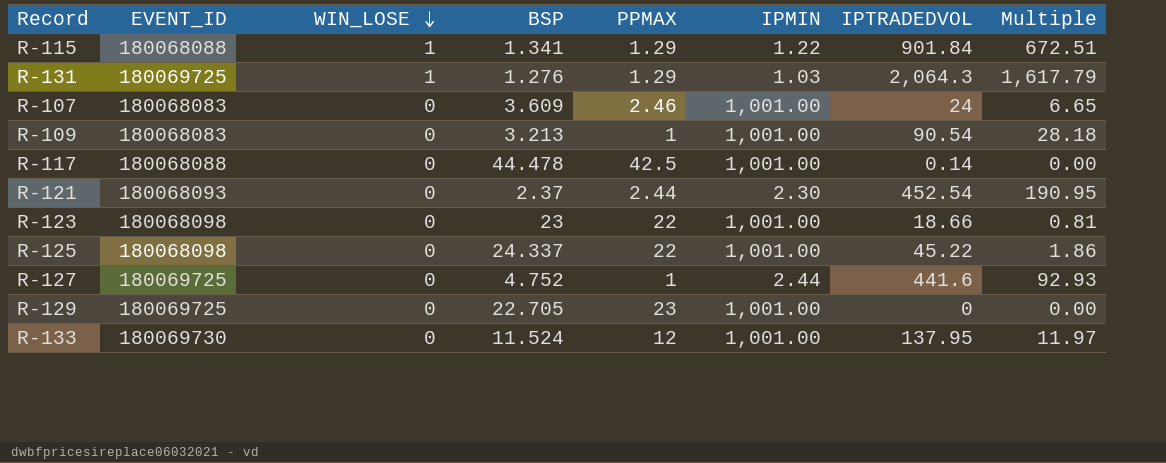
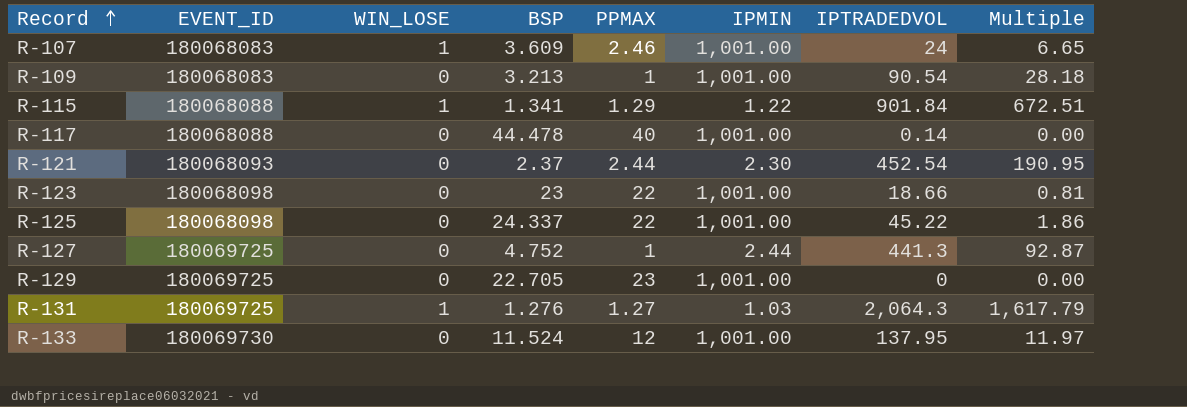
row order: WIN_LOSE descending -> Record ascending
R-107 | WIN_LOSE: 0 -> 1
R-117 | PPMAX: 42.5 -> 40
R-127 | IPTRADEDVOL: 441.6 -> 441.3
R-127 | Multiple: 92.93 -> 92.87
R-131 | PPMAX: 1.29 -> 1.27

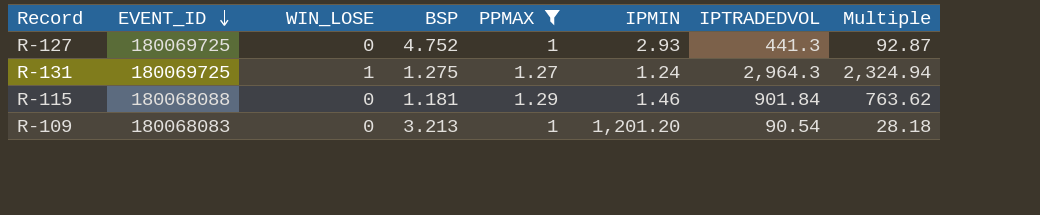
filter: none -> PPMAX <= 1.29
row order: Record ascending -> EVENT_ID descending
R-127 | IPMIN: 2.44 -> 2.93
R-131 | BSP: 1.276 -> 1.275
R-131 | IPMIN: 1.03 -> 1.24
R-131 | IPTRADEDVOL: 2,064.3 -> 2,964.3
R-131 | Multiple: 1,617.79 -> 2,324.94
R-115 | WIN_LOSE: 1 -> 0
R-115 | BSP: 1.341 -> 1.181
R-115 | IPMIN: 1.22 -> 1.46
R-115 | Multiple: 672.51 -> 763.62
R-109 | IPMIN: 1,001.00 -> 1,201.20

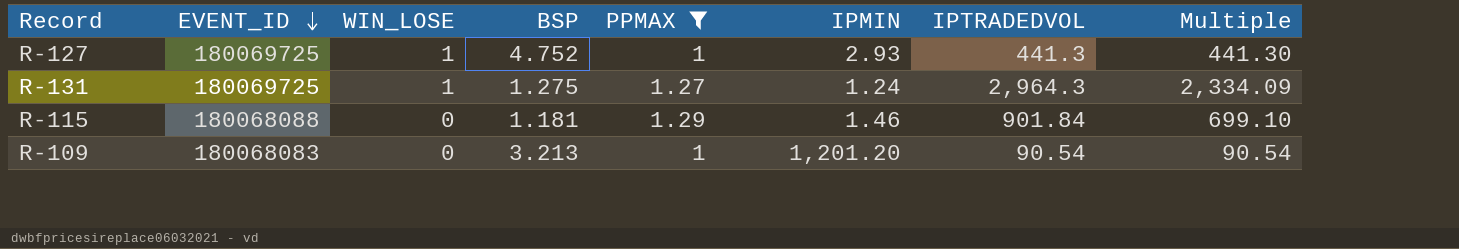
column Multiple | formula: [IPTRADEDVOL] / [BSP] -> [IPTRADEDVOL] / [PPMAX]
R-127 | WIN_LOSE: 0 -> 1

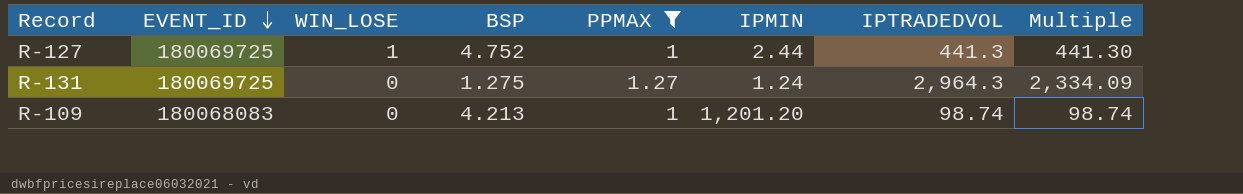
row R-115: 180068088 | 0 | 1.181 | 1.29 | 1.46 | 901.84 | 699.10 -> none
R-127 | IPMIN: 2.93 -> 2.44
R-131 | WIN_LOSE: 1 -> 0
R-109 | BSP: 3.213 -> 4.213
R-109 | IPTRADEDVOL: 90.54 -> 98.74
R-109 | Multiple: 90.54 -> 98.74

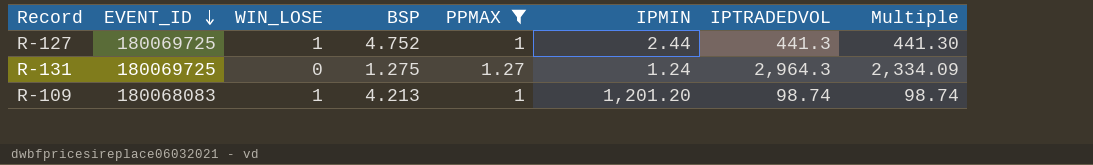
R-109 | WIN_LOSE: 0 -> 1

